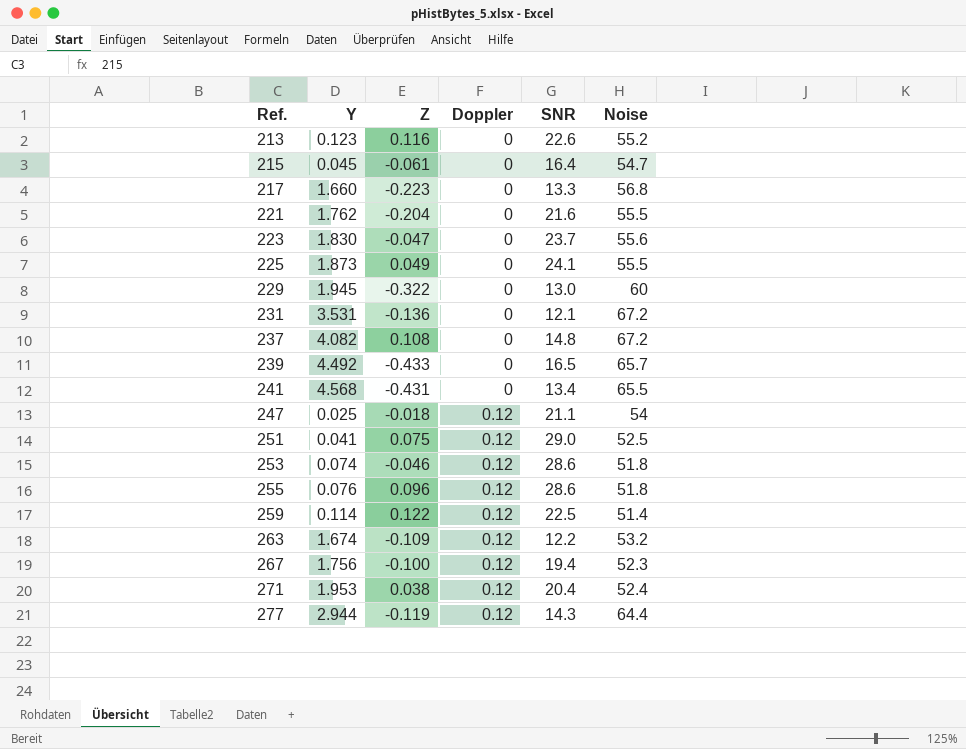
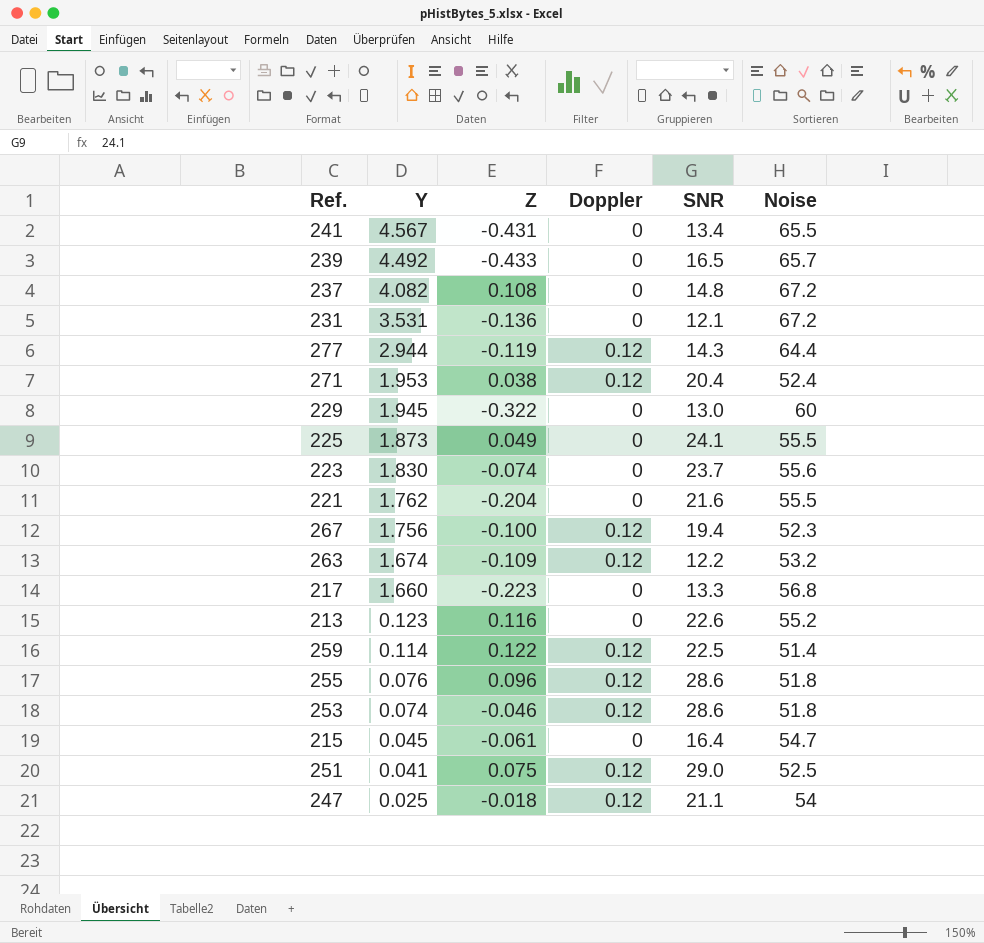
row order: Ref. ascending -> Y descending
241 | Y: 4.568 -> 4.567
223 | Z: -0.047 -> -0.074

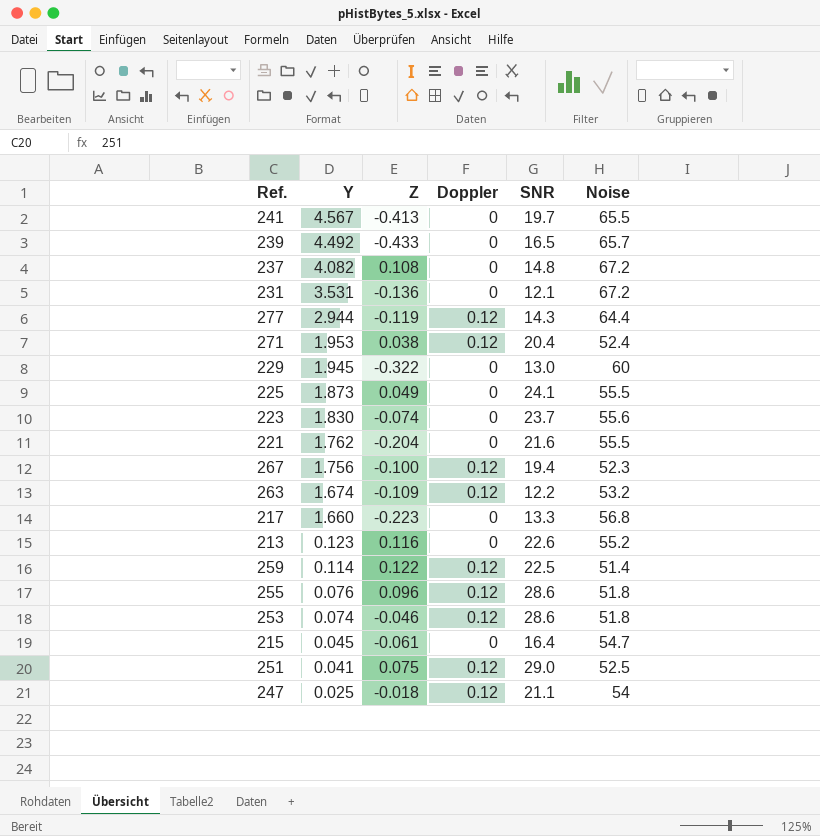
241 | Z: -0.431 -> -0.413
241 | SNR: 13.4 -> 19.7

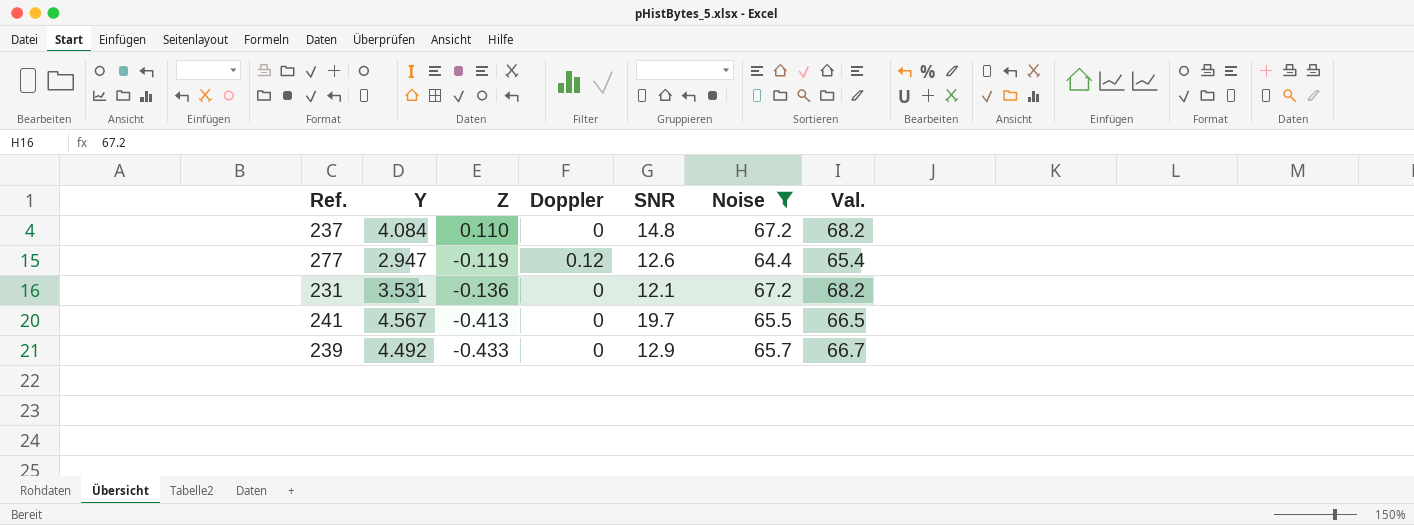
filter: none -> Noise >= 64.4
row order: Y descending -> Z descending
column Val. | formula: none -> [Noise] + 1
237 | Y: 4.082 -> 4.084
237 | Z: 0.108 -> 0.110
277 | Y: 2.944 -> 2.947
277 | SNR: 14.3 -> 12.6
239 | SNR: 16.5 -> 12.9

